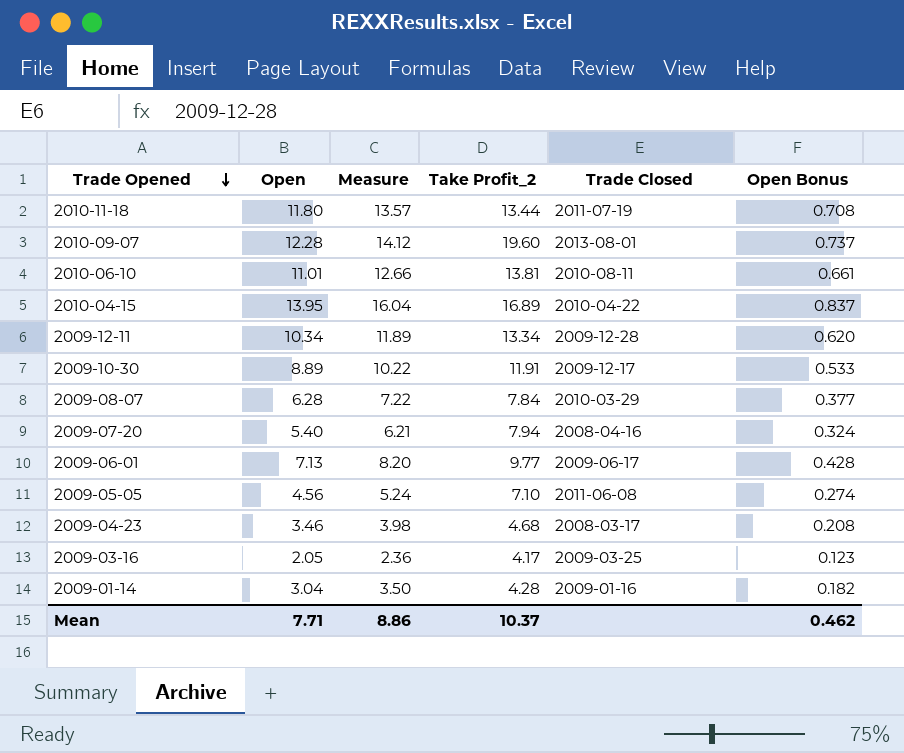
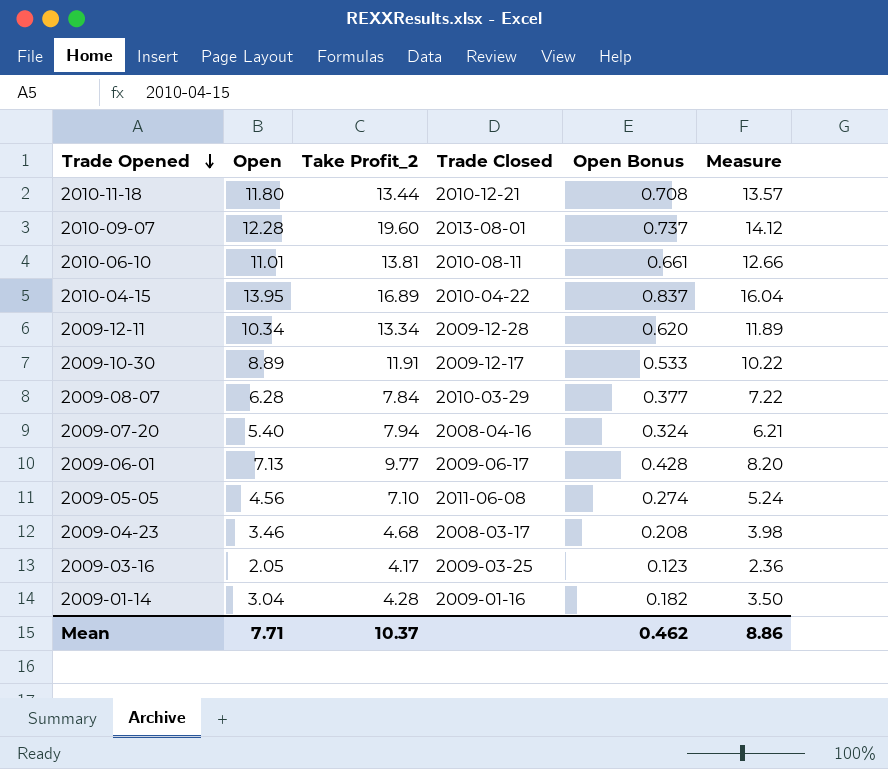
column Measure | position: 3 -> 6
2010-11-18 | Trade Closed: 2011-07-19 -> 2010-12-21

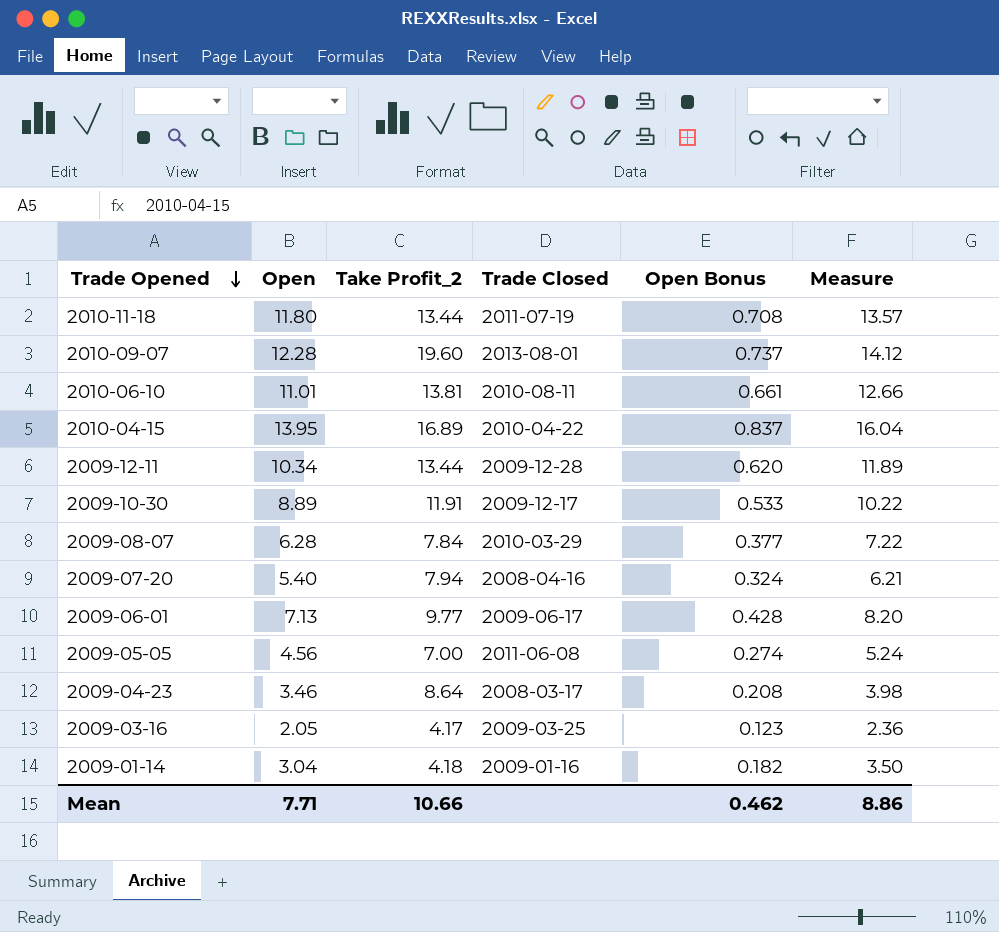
2010-11-18 | Trade Closed: 2010-12-21 -> 2011-07-19
2009-12-11 | Take Profit_2: 13.34 -> 13.44
2009-05-05 | Take Profit_2: 7.10 -> 7.00
2009-04-23 | Take Profit_2: 4.68 -> 8.64
2009-01-14 | Take Profit_2: 4.28 -> 4.18
Mean | Take Profit_2: 10.37 -> 10.66

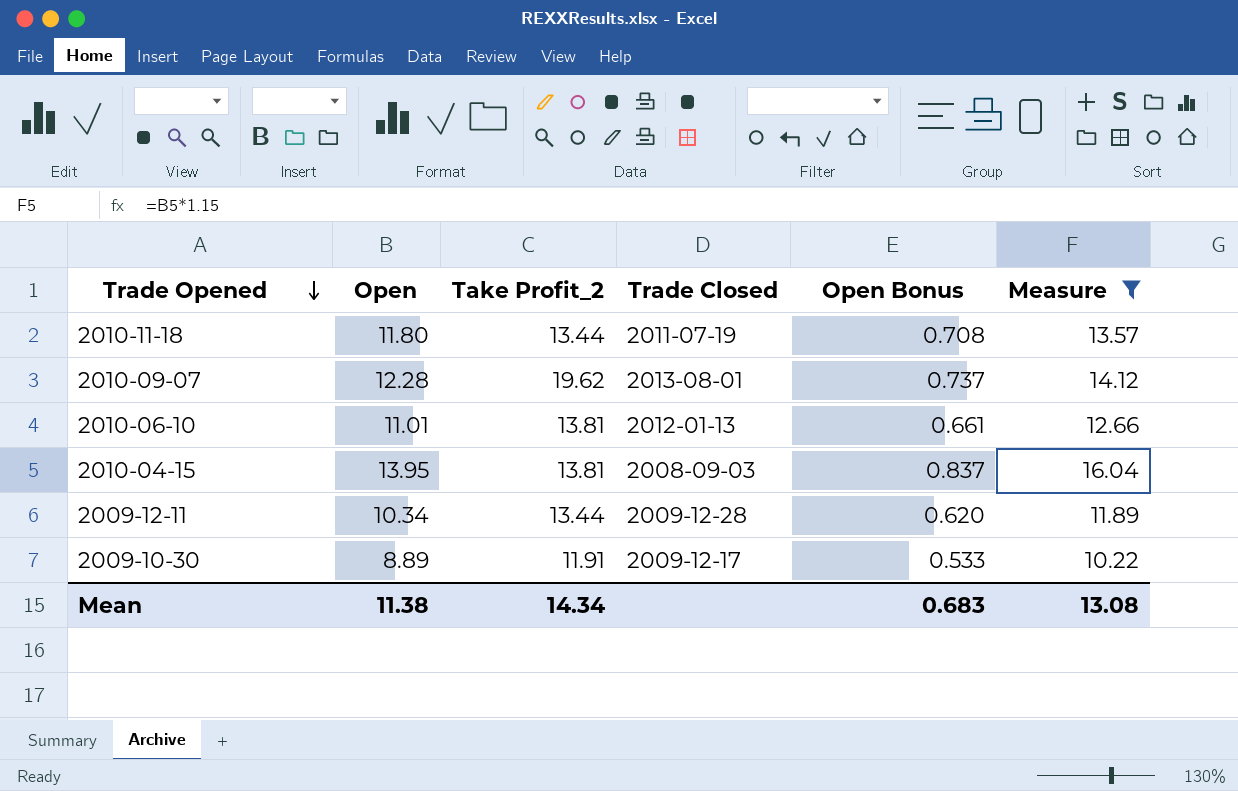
filter: none -> Measure >= 10.22
2010-09-07 | Take Profit_2: 19.60 -> 19.62
2010-06-10 | Trade Closed: 2010-08-11 -> 2012-01-13
2010-04-15 | Take Profit_2: 16.89 -> 13.81
2010-04-15 | Trade Closed: 2010-04-22 -> 2008-09-03
Mean | Open: 7.71 -> 11.38
Mean | Take Profit_2: 10.66 -> 14.34
Mean | Open Bonus: 0.462 -> 0.683
Mean | Measure: 8.86 -> 13.08

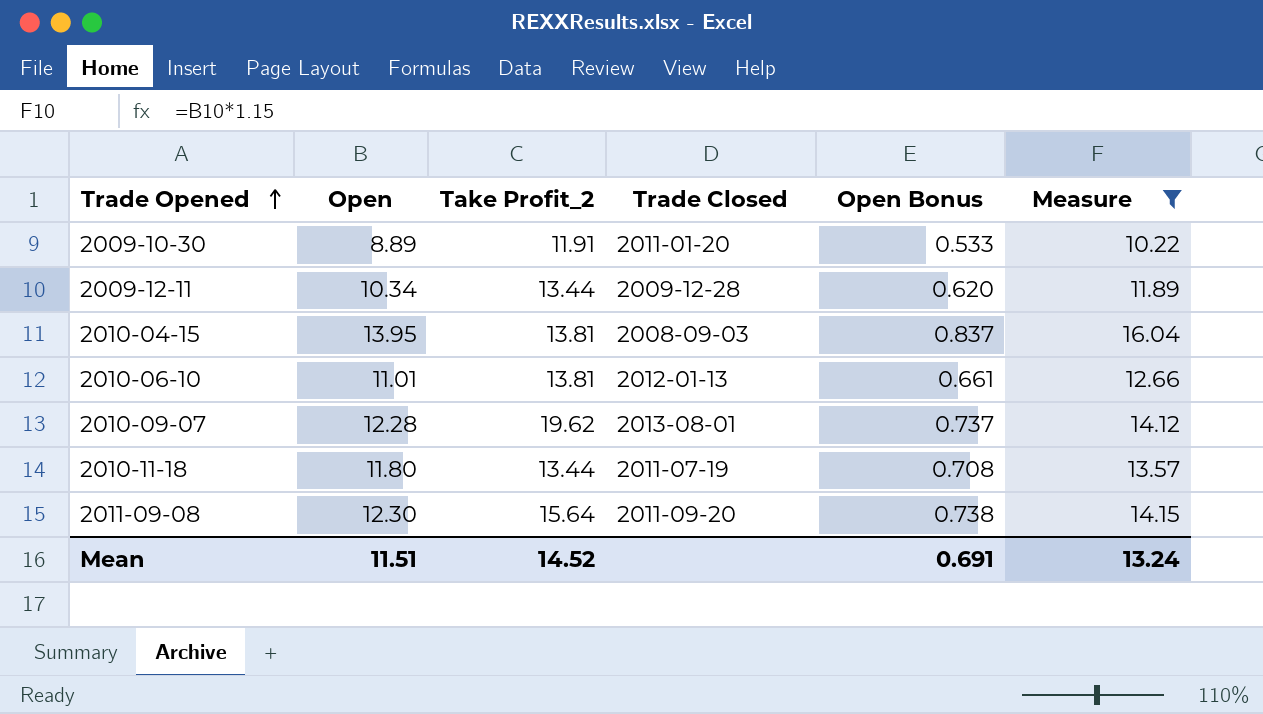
row order: Trade Opened descending -> Trade Opened ascending
2009-10-30 | Trade Closed: 2009-12-17 -> 2011-01-20
row 2011-09-08: none -> 12.30 | 15.64 | 2011-09-20 | 0.738 | 14.15
Mean | Open: 11.38 -> 11.51
Mean | Take Profit_2: 14.34 -> 14.52
Mean | Open Bonus: 0.683 -> 0.691
Mean | Measure: 13.08 -> 13.24

